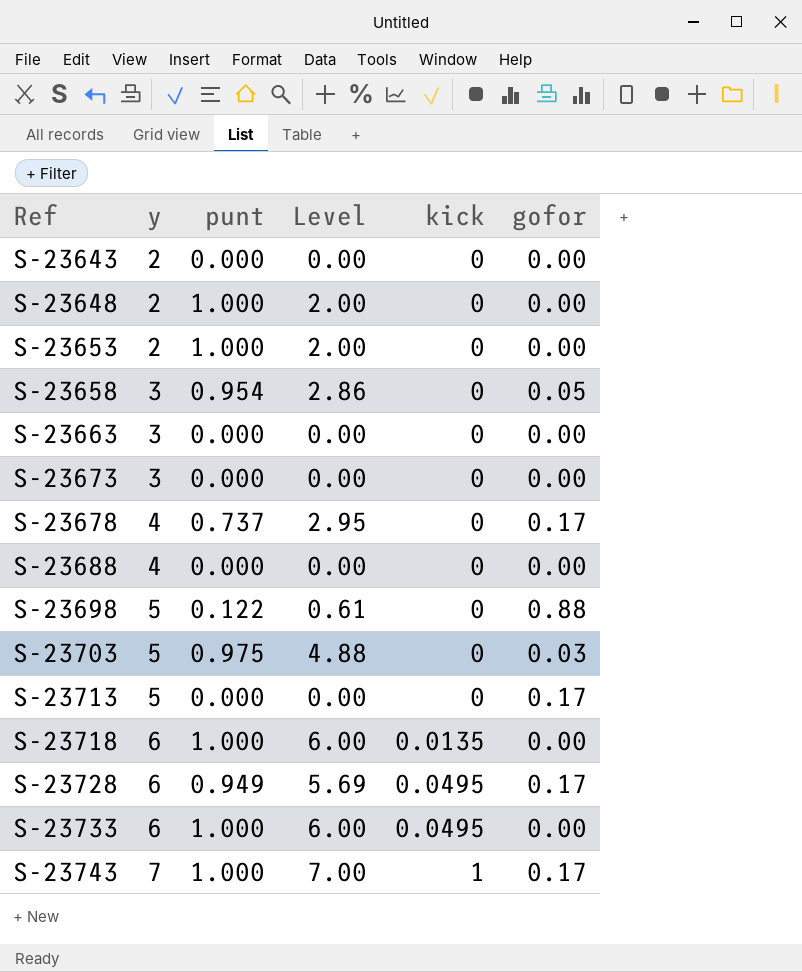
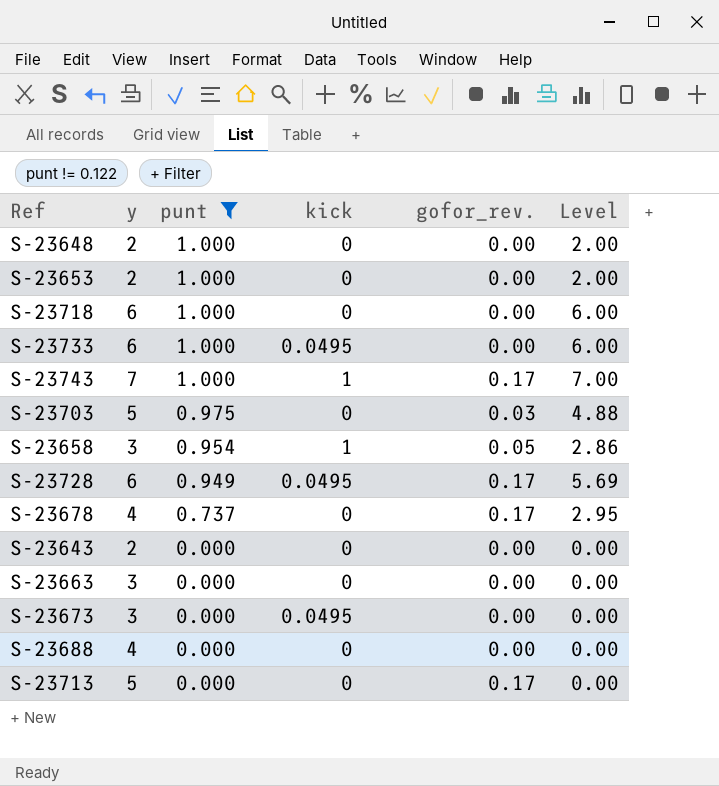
filter: none -> punt != 0.122
row order: Ref ascending -> punt descending
column name: gofor -> gofor_rev.
column Level | position: 4 -> 6
S-23718 | kick: 0.0135 -> 0
S-23658 | kick: 0 -> 1
S-23673 | kick: 0 -> 0.0495

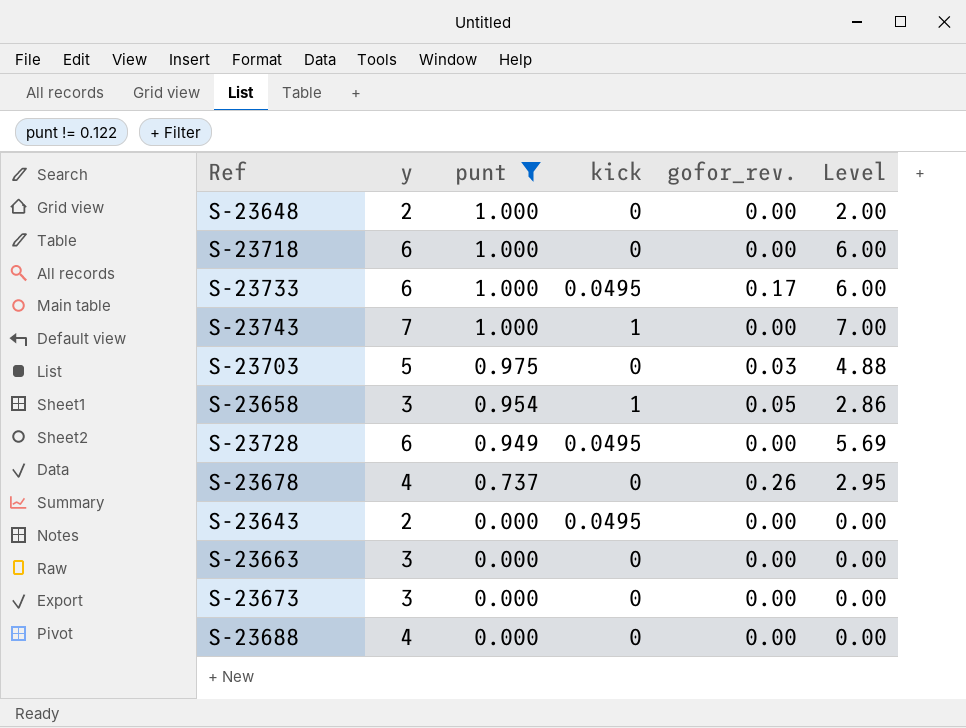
row S-23653: 2 | 1.000 | 0 | 0.00 | 2.00 -> none
row S-23713: 5 | 0.000 | 0 | 0.17 | 0.00 -> none
S-23733 | gofor_rev.: 0.00 -> 0.17
S-23743 | gofor_rev.: 0.17 -> 0.00
S-23728 | gofor_rev.: 0.17 -> 0.00
S-23678 | gofor_rev.: 0.17 -> 0.26
S-23643 | kick: 0 -> 0.0495
S-23673 | kick: 0.0495 -> 0

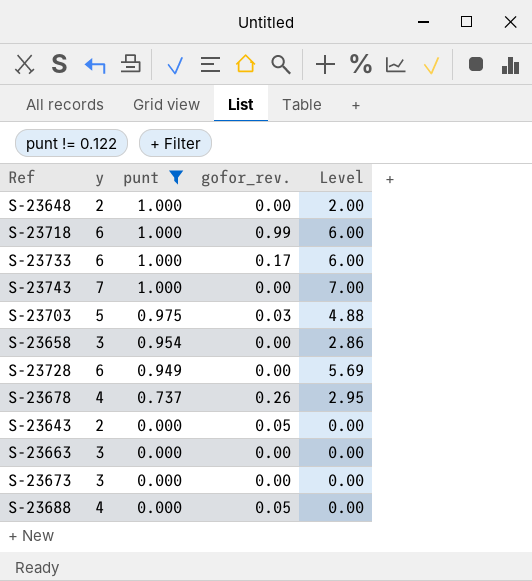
column kick | position: 4 -> none
S-23718 | gofor_rev.: 0.00 -> 0.99
S-23658 | gofor_rev.: 0.05 -> 0.00
S-23643 | gofor_rev.: 0.00 -> 0.05
S-23688 | gofor_rev.: 0.00 -> 0.05

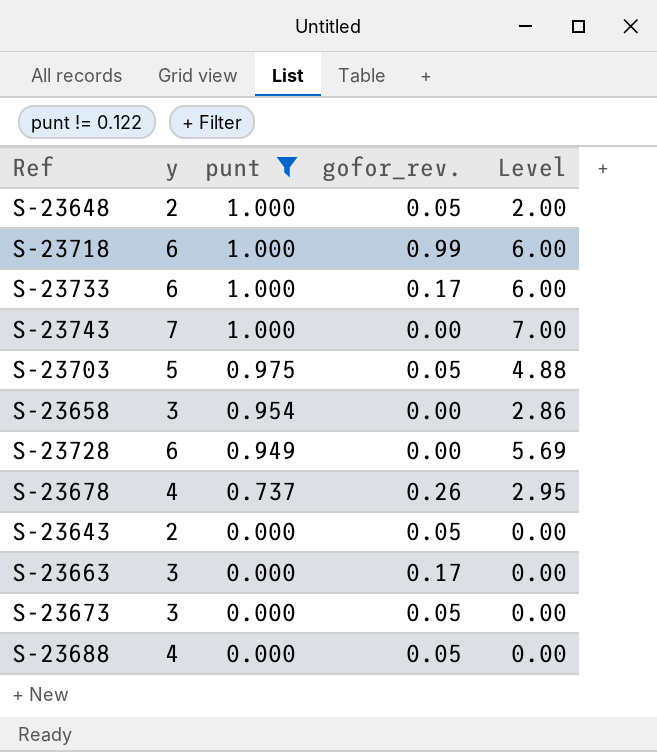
S-23648 | gofor_rev.: 0.00 -> 0.05
S-23703 | gofor_rev.: 0.03 -> 0.05
S-23663 | gofor_rev.: 0.00 -> 0.17
S-23673 | gofor_rev.: 0.00 -> 0.05

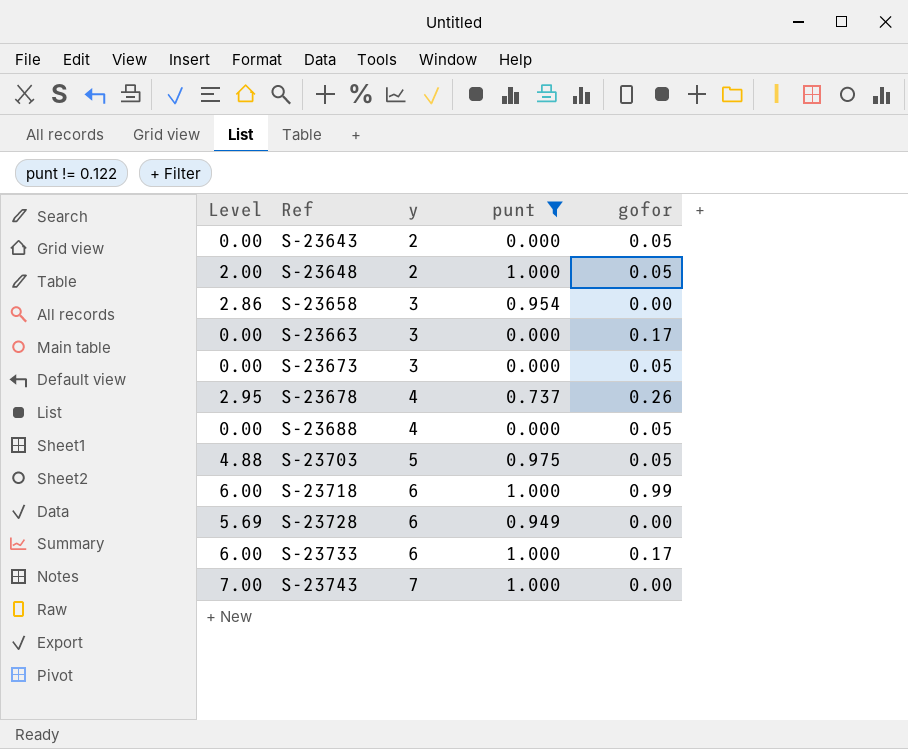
row order: punt descending -> Ref ascending
column Level | position: 5 -> 1
column name: gofor_rev. -> gofor

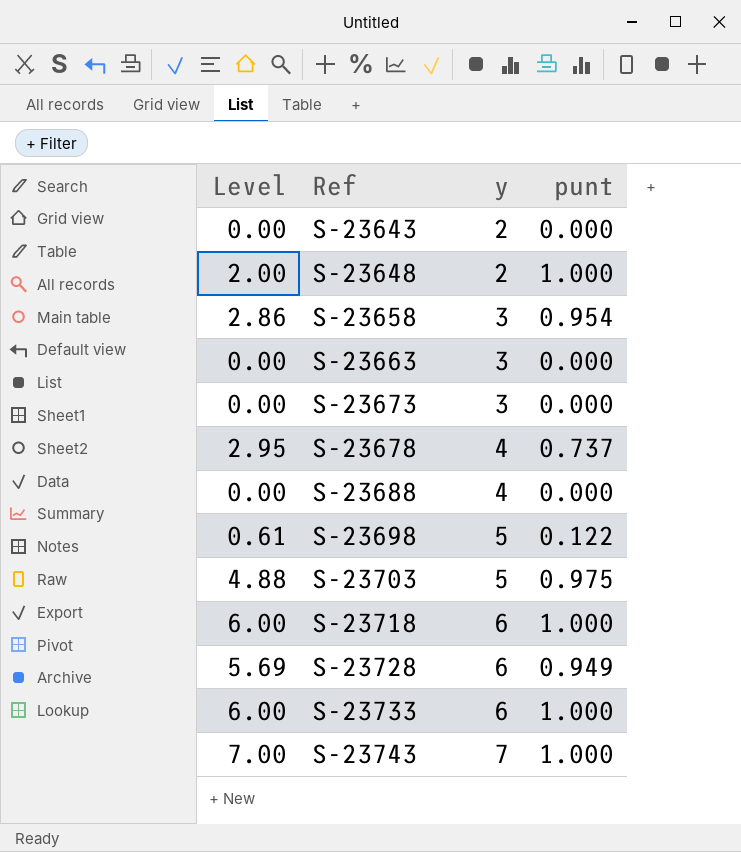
filter: punt != 0.122 -> none
column gofor | position: 5 -> none

